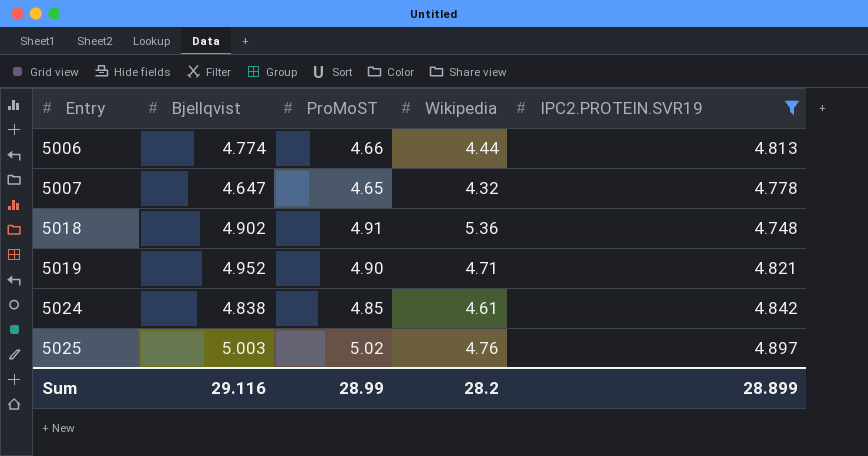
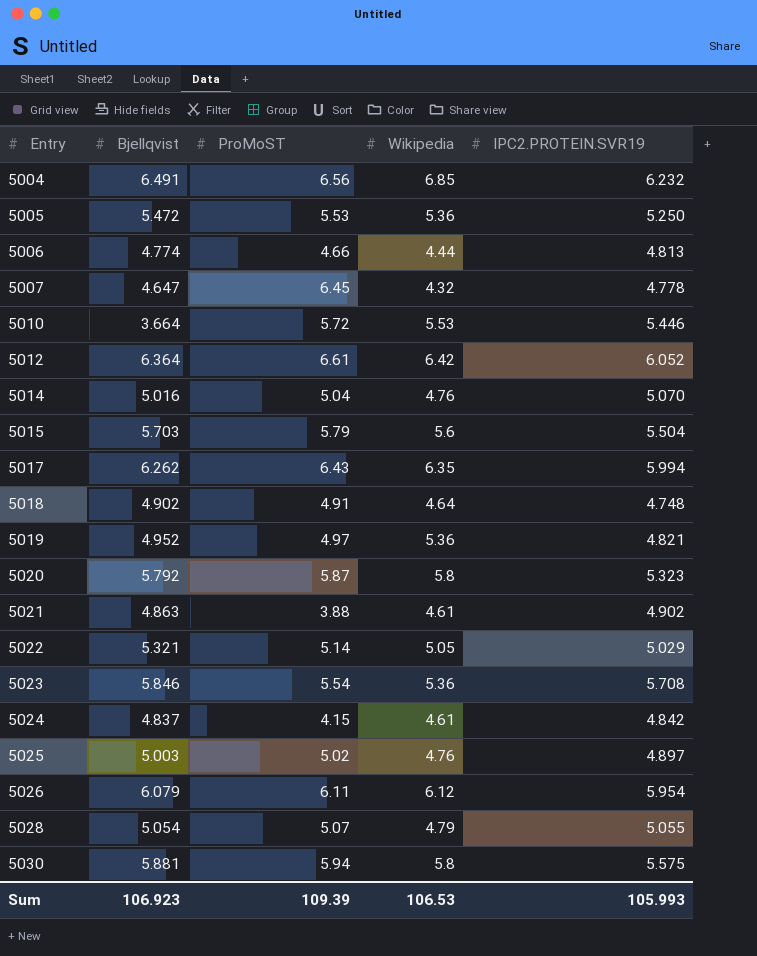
filter: IPC2.PROTEIN.SVR19 <= 4.897 -> none
5007 | ProMoST: 4.65 -> 6.45
5018 | Wikipedia: 5.36 -> 4.64
5019 | ProMoST: 4.90 -> 4.97
5019 | Wikipedia: 4.71 -> 5.36
5024 | Bjellqvist: 4.838 -> 4.837
5024 | ProMoST: 4.85 -> 4.15
Sum | Bjellqvist: 29.116 -> 106.923
Sum | ProMoST: 28.99 -> 109.39
Sum | Wikipedia: 28.2 -> 106.53
Sum | IPC2.PROTEIN.SVR19: 28.899 -> 105.993

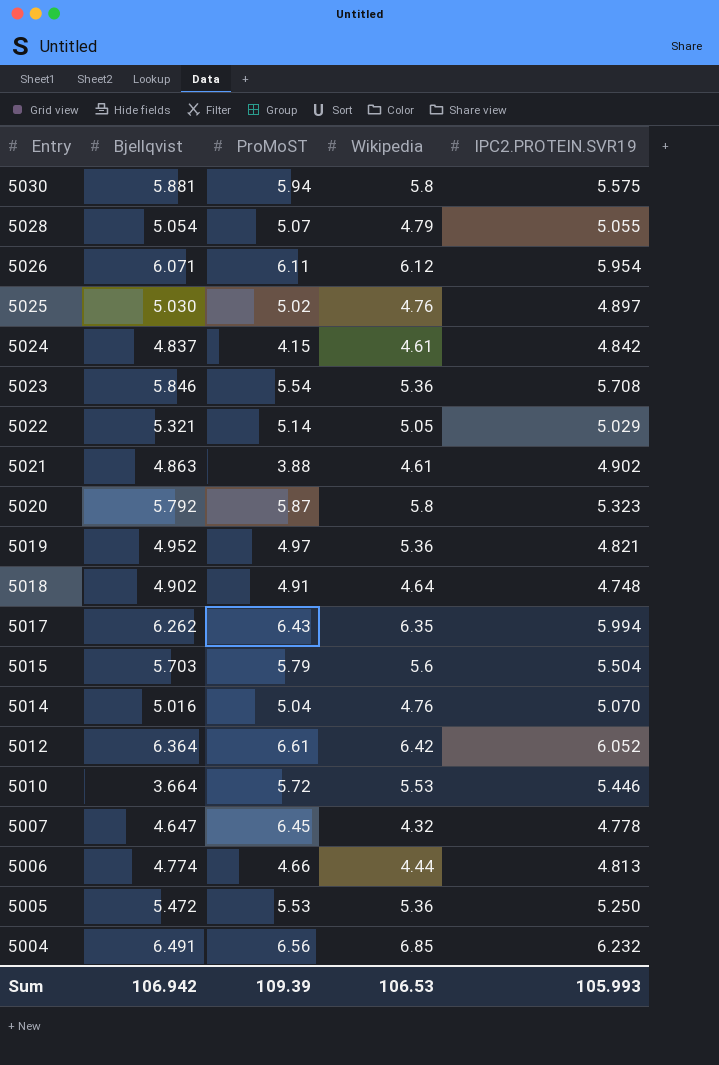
row order: Entry ascending -> Entry descending
5026 | Bjellqvist: 6.079 -> 6.071
5025 | Bjellqvist: 5.003 -> 5.030
Sum | Bjellqvist: 106.923 -> 106.942

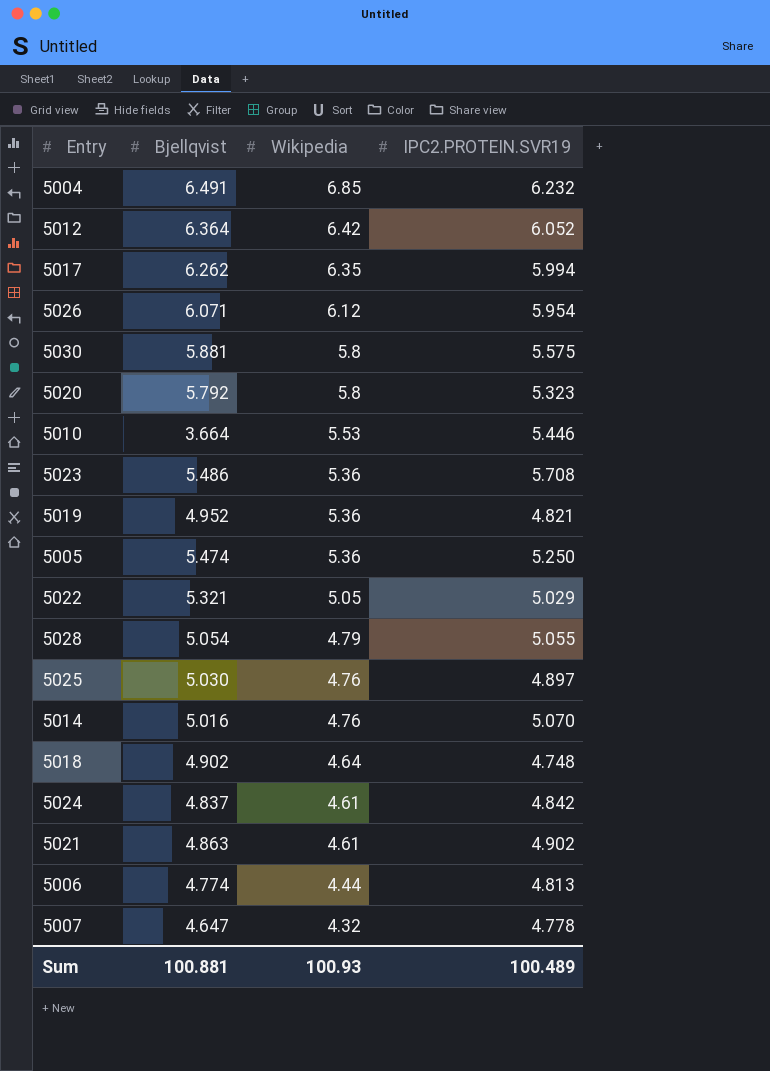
row order: Entry descending -> Wikipedia descending
column ProMoST | position: 3 -> none
row 5015: 5.703 | 5.79 | 5.6 | 5.504 -> none
5023 | Bjellqvist: 5.846 -> 5.486
5005 | Bjellqvist: 5.472 -> 5.474
Sum | Bjellqvist: 106.942 -> 100.881
Sum | Wikipedia: 106.53 -> 100.93
Sum | IPC2.PROTEIN.SVR19: 105.993 -> 100.489

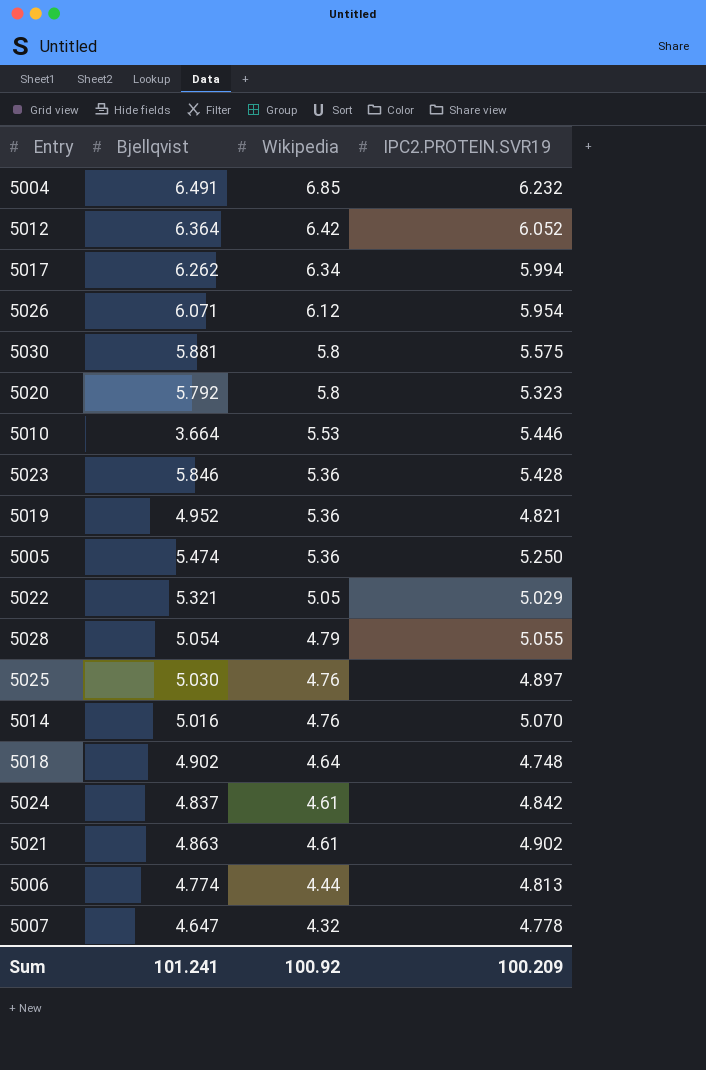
5017 | Wikipedia: 6.35 -> 6.34
5023 | Bjellqvist: 5.486 -> 5.846
5023 | IPC2.PROTEIN.SVR19: 5.708 -> 5.428
Sum | Bjellqvist: 100.881 -> 101.241
Sum | Wikipedia: 100.93 -> 100.92
Sum | IPC2.PROTEIN.SVR19: 100.489 -> 100.209

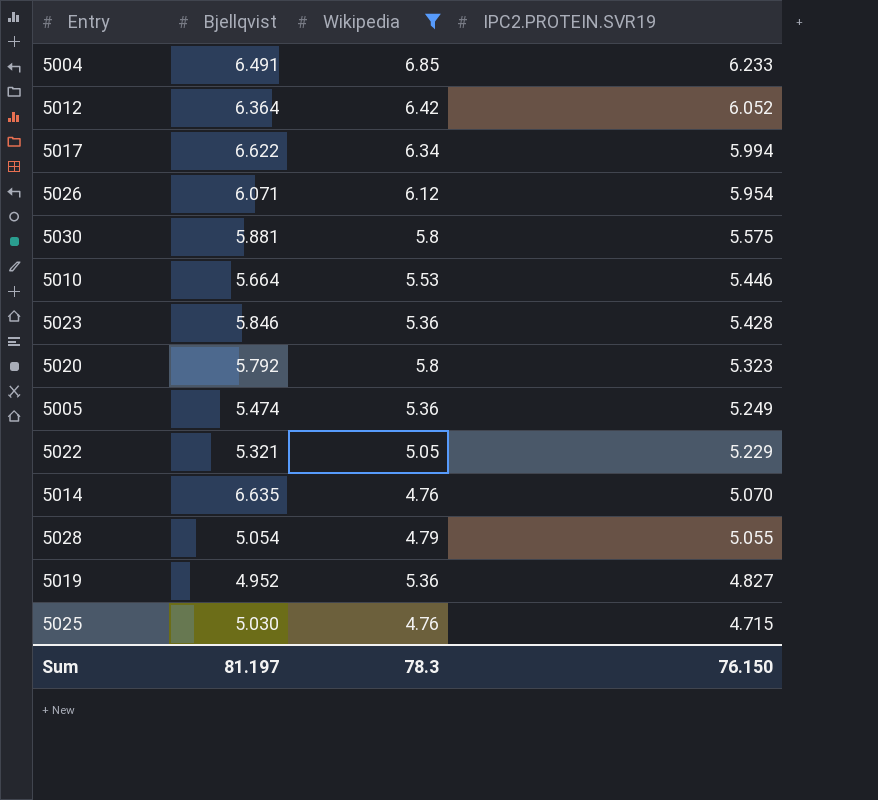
filter: none -> Wikipedia >= 4.76
row order: Wikipedia descending -> IPC2.PROTEIN.SVR19 descending
5004 | IPC2.PROTEIN.SVR19: 6.232 -> 6.233
5017 | Bjellqvist: 6.262 -> 6.622
5010 | Bjellqvist: 3.664 -> 5.664
5005 | IPC2.PROTEIN.SVR19: 5.250 -> 5.249
5022 | IPC2.PROTEIN.SVR19: 5.029 -> 5.229
5014 | Bjellqvist: 5.016 -> 6.635
5019 | IPC2.PROTEIN.SVR19: 4.821 -> 4.827
5025 | IPC2.PROTEIN.SVR19: 4.897 -> 4.715
Sum | Bjellqvist: 101.241 -> 81.197
Sum | Wikipedia: 100.92 -> 78.3
Sum | IPC2.PROTEIN.SVR19: 100.209 -> 76.150

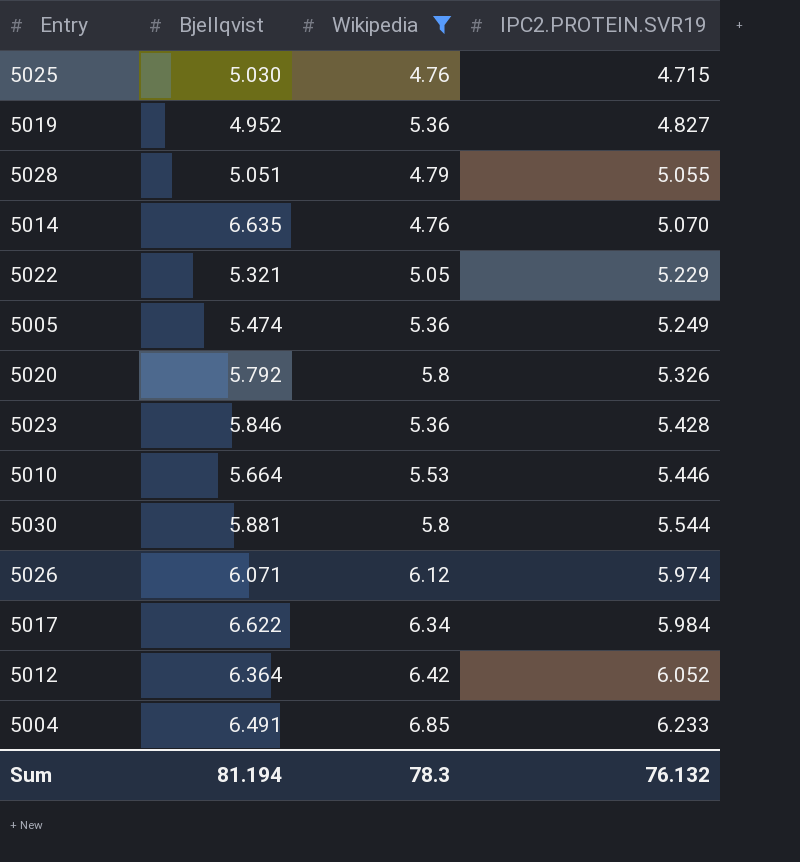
row order: IPC2.PROTEIN.SVR19 descending -> IPC2.PROTEIN.SVR19 ascending
5028 | Bjellqvist: 5.054 -> 5.051
5020 | IPC2.PROTEIN.SVR19: 5.323 -> 5.326
5030 | IPC2.PROTEIN.SVR19: 5.575 -> 5.544
5026 | IPC2.PROTEIN.SVR19: 5.954 -> 5.974
5017 | IPC2.PROTEIN.SVR19: 5.994 -> 5.984
Sum | Bjellqvist: 81.197 -> 81.194
Sum | IPC2.PROTEIN.SVR19: 76.150 -> 76.132

